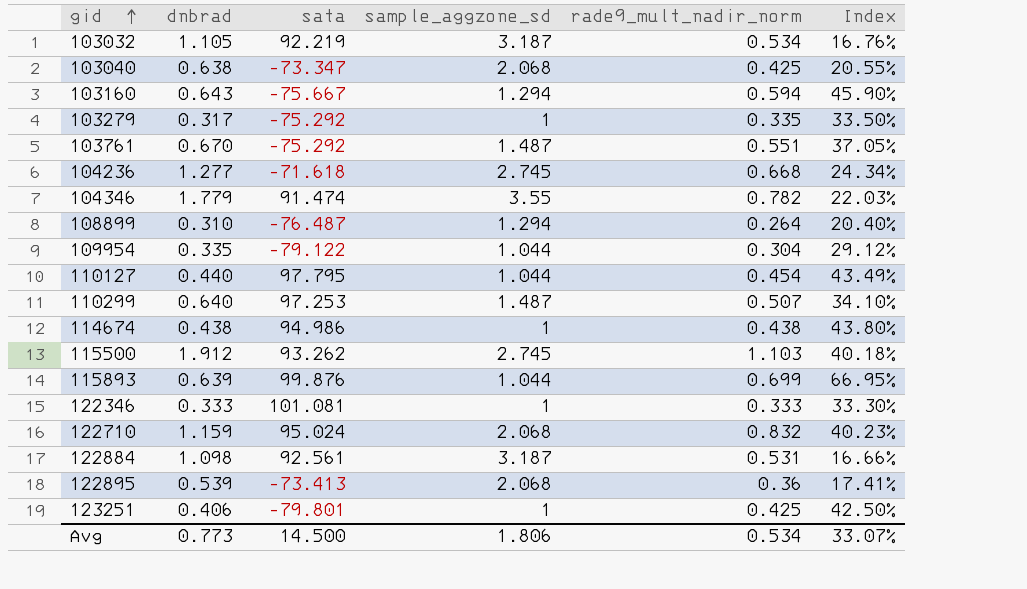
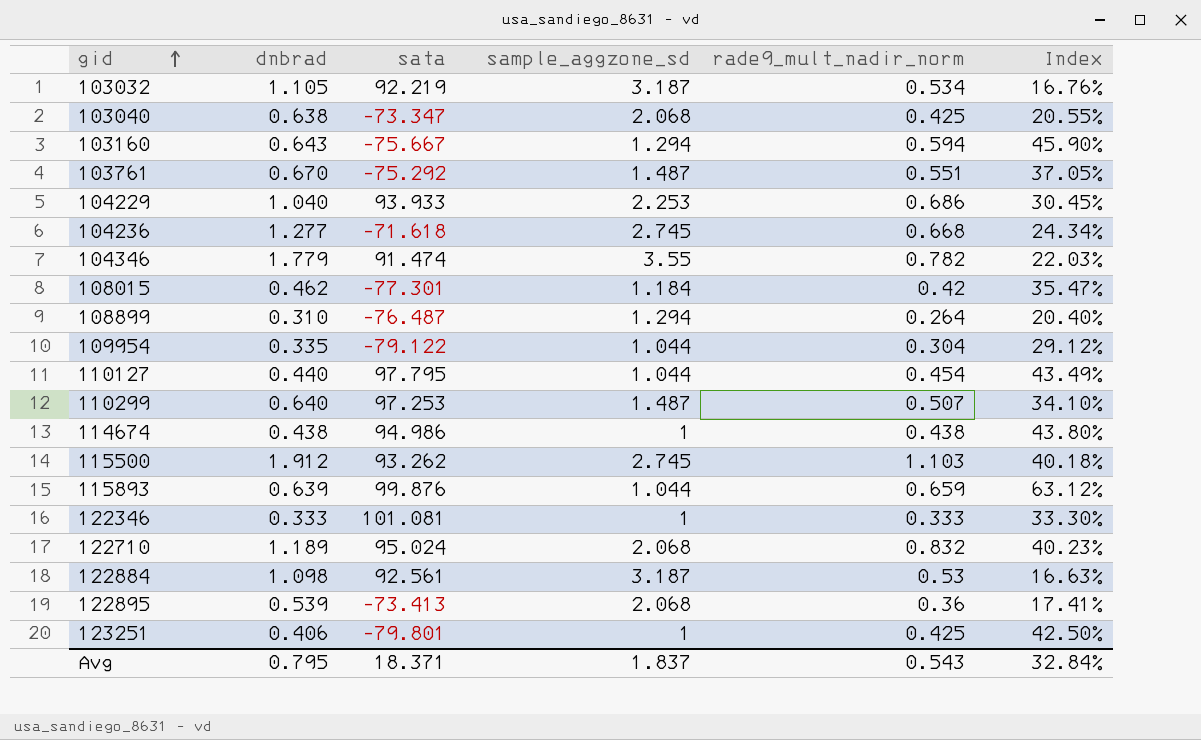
row 103279: 0.317 | -75.292 | 1 | 0.335 | 33.50% -> none
row 104229: none -> 1.040 | 93.933 | 2.253 | 0.686 | 30.45%
row 108015: none -> 0.462 | -77.301 | 1.184 | 0.42 | 35.47%
115893 | rade9_mult_nadir_norm: 0.699 -> 0.659
115893 | Index: 66.95% -> 63.12%
122710 | dnbrad: 1.159 -> 1.189
122884 | rade9_mult_nadir_norm: 0.531 -> 0.53
122884 | Index: 16.66% -> 16.63%
Avg | dnbrad: 0.773 -> 0.795
Avg | sata: 14.500 -> 18.371
Avg | sample_aggzone_sd: 1.806 -> 1.837
Avg | rade9_mult_nadir_norm: 0.534 -> 0.543
Avg | Index: 33.07% -> 32.84%

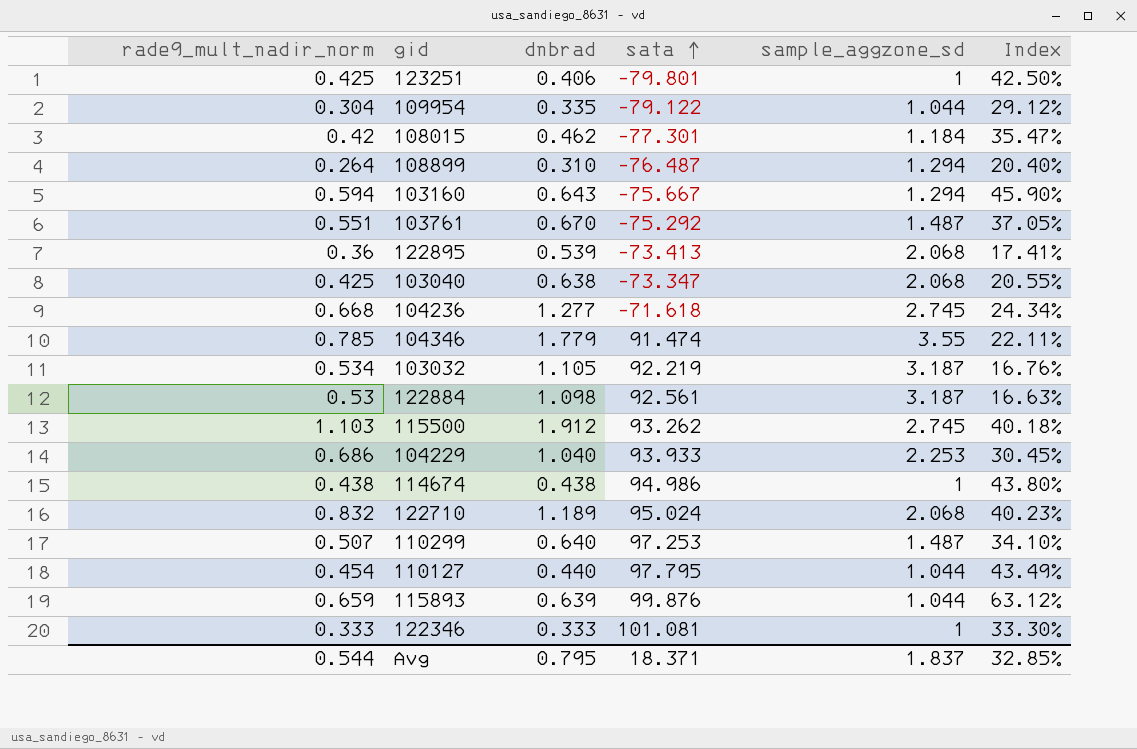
row order: gid ascending -> sata ascending
column rade9_mult_nadir_norm | position: 5 -> 1
104346 | rade9_mult_nadir_norm: 0.782 -> 0.785
104346 | Index: 22.03% -> 22.11%
Avg | rade9_mult_nadir_norm: 0.543 -> 0.544
Avg | Index: 32.84% -> 32.85%

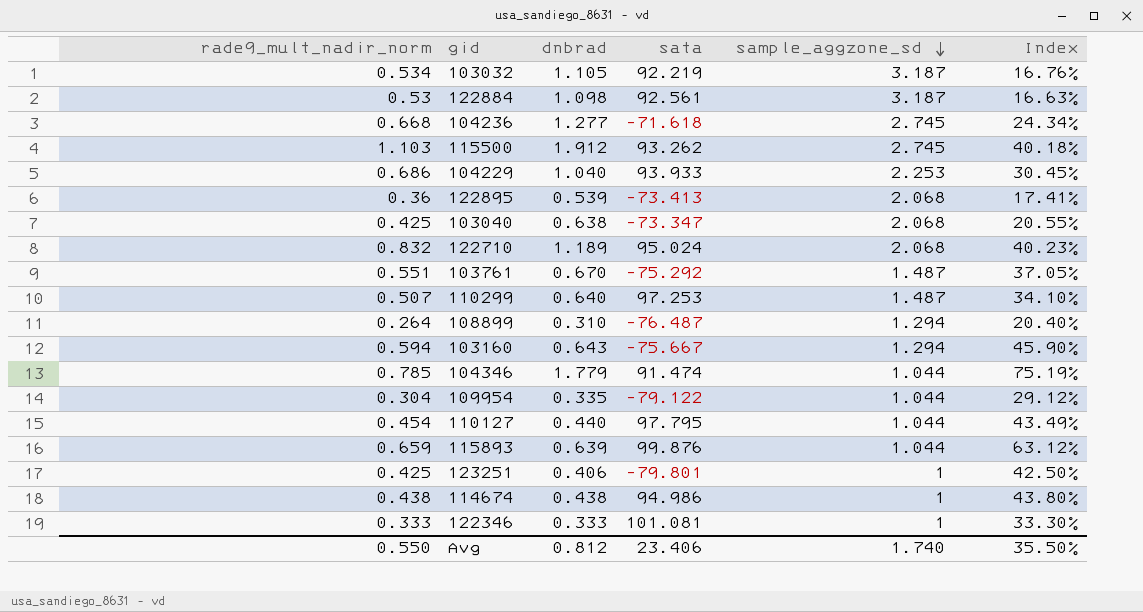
row order: sata ascending -> sample_aggzone_sd descending
row 108015: 0.42 | 0.462 | -77.301 | 1.184 | 35.47% -> none
104346 | sample_aggzone_sd: 3.55 -> 1.044
104346 | Index: 22.11% -> 75.19%
Avg | rade9_mult_nadir_norm: 0.544 -> 0.550
Avg | dnbrad: 0.795 -> 0.812
Avg | sata: 18.371 -> 23.406
Avg | sample_aggzone_sd: 1.837 -> 1.740
Avg | Index: 32.85% -> 35.50%

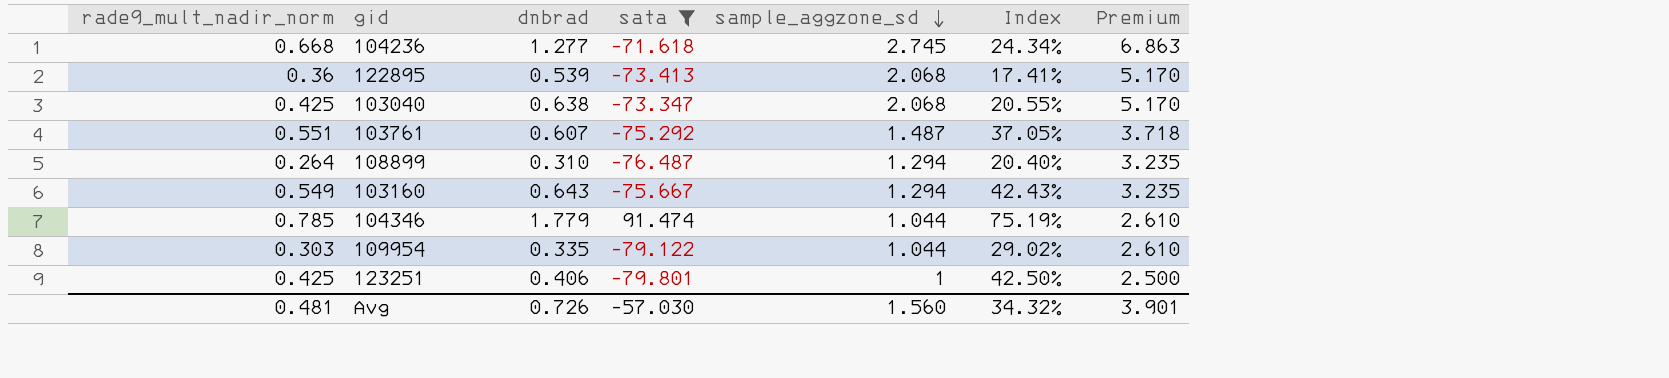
filter: none -> sata <= 91.474
column Premium | formula: none -> [sample_aggzone_sd] * 2.5
103761 | dnbrad: 0.670 -> 0.607
103160 | rade9_mult_nadir_norm: 0.594 -> 0.549
103160 | Index: 45.90% -> 42.43%
109954 | rade9_mult_nadir_norm: 0.304 -> 0.303
109954 | Index: 29.12% -> 29.02%
Avg | rade9_mult_nadir_norm: 0.550 -> 0.481
Avg | dnbrad: 0.812 -> 0.726
Avg | sata: 23.406 -> -57.030
Avg | sample_aggzone_sd: 1.740 -> 1.560
Avg | Index: 35.50% -> 34.32%

